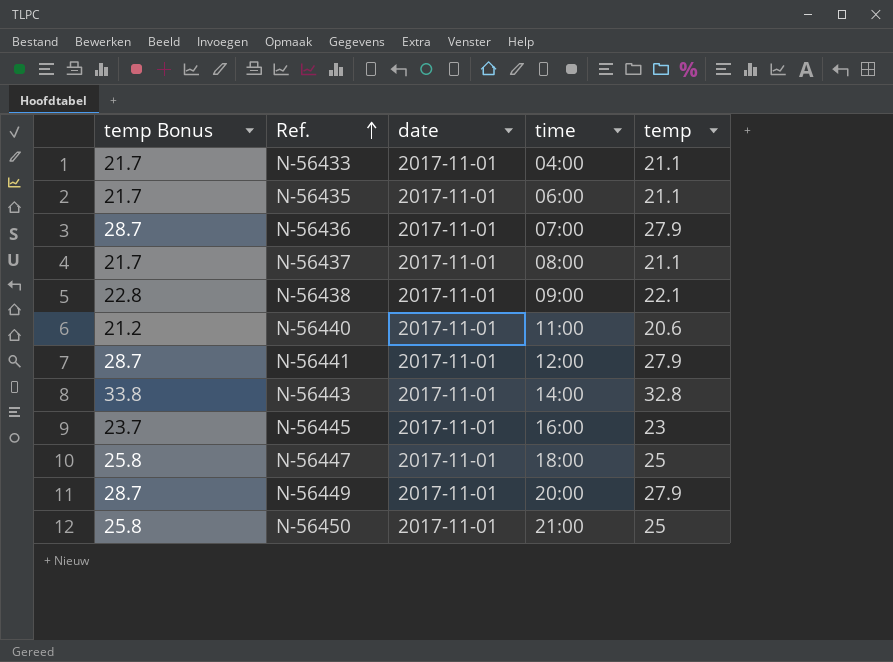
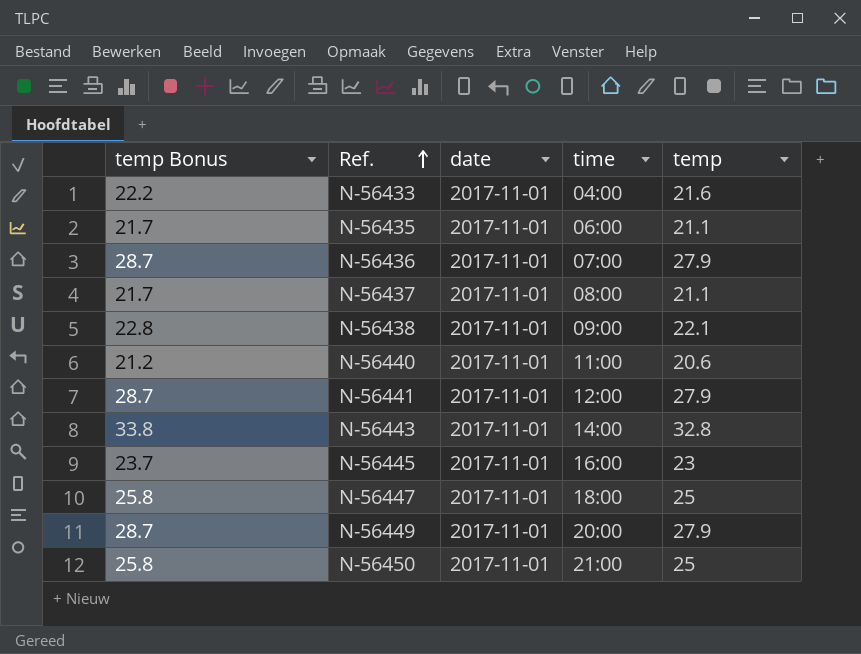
N-56433 | temp Bonus: 21.7 -> 22.2
N-56433 | temp: 21.1 -> 21.6

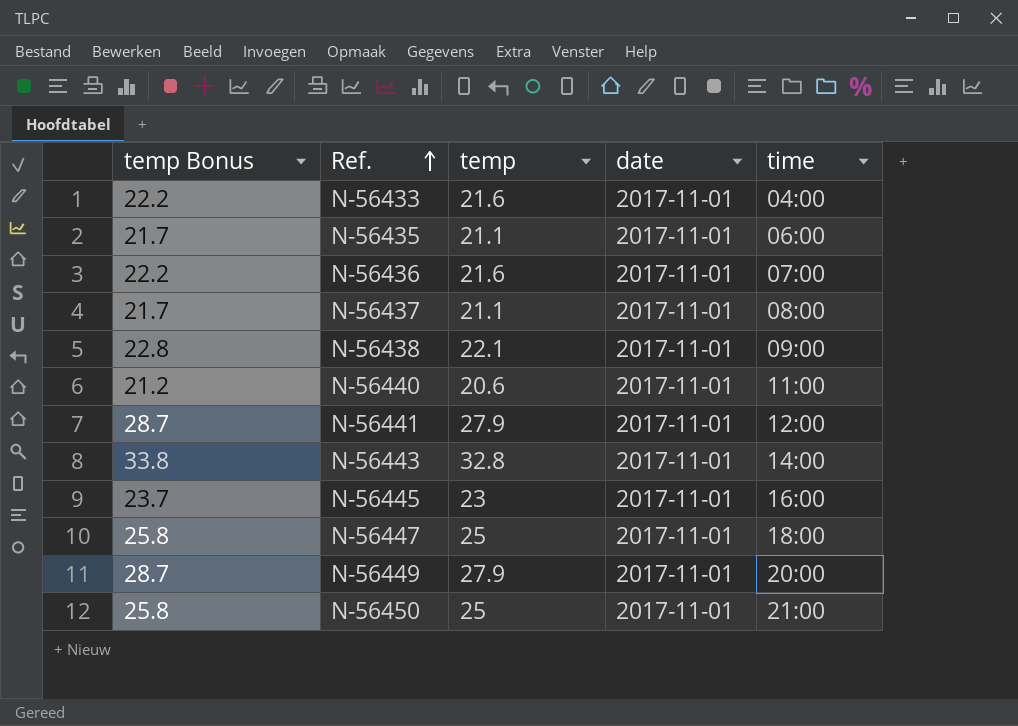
column temp | position: 5 -> 3
N-56436 | temp Bonus: 28.7 -> 22.2
N-56436 | temp: 27.9 -> 21.6

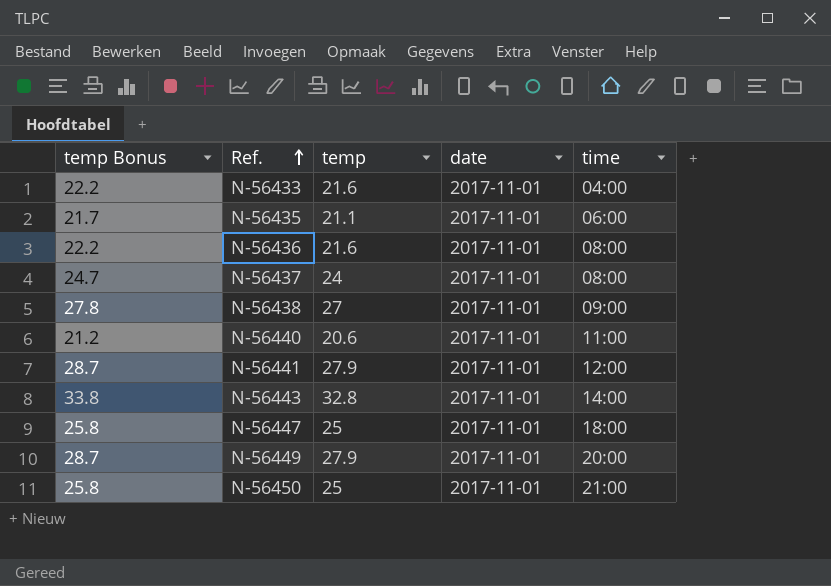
row N-56445: 23.7 | 23 | 2017-11-01 | 16:00 -> none
N-56436 | time: 07:00 -> 08:00
N-56437 | temp Bonus: 21.7 -> 24.7
N-56437 | temp: 21.1 -> 24
N-56438 | temp Bonus: 22.8 -> 27.8
N-56438 | temp: 22.1 -> 27

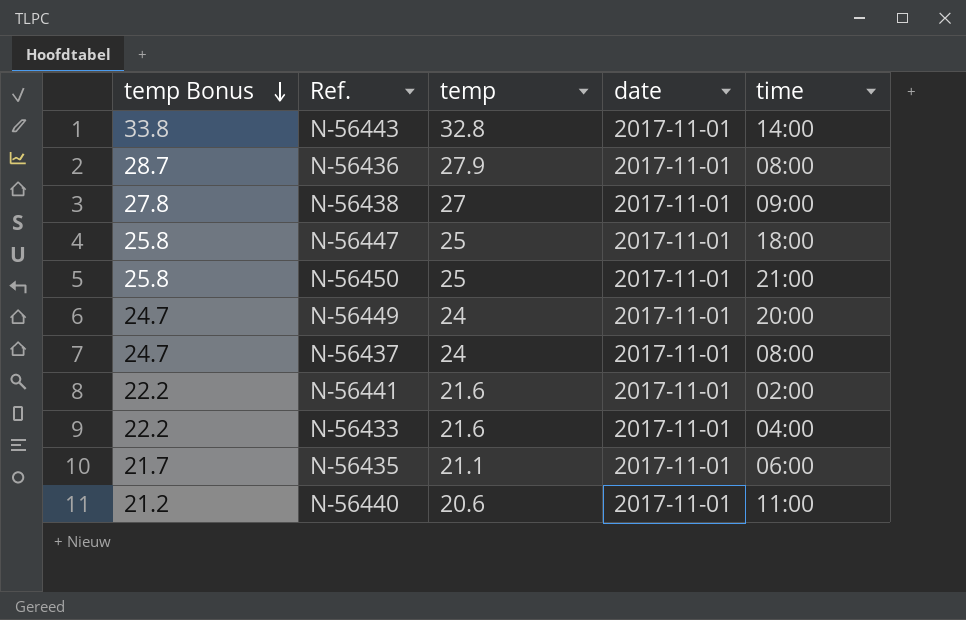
row order: Ref. ascending -> temp Bonus descending
N-56436 | temp Bonus: 22.2 -> 28.7
N-56436 | temp: 21.6 -> 27.9
N-56449 | temp Bonus: 28.7 -> 24.7
N-56449 | temp: 27.9 -> 24
N-56441 | temp Bonus: 28.7 -> 22.2
N-56441 | temp: 27.9 -> 21.6
N-56441 | time: 12:00 -> 02:00

